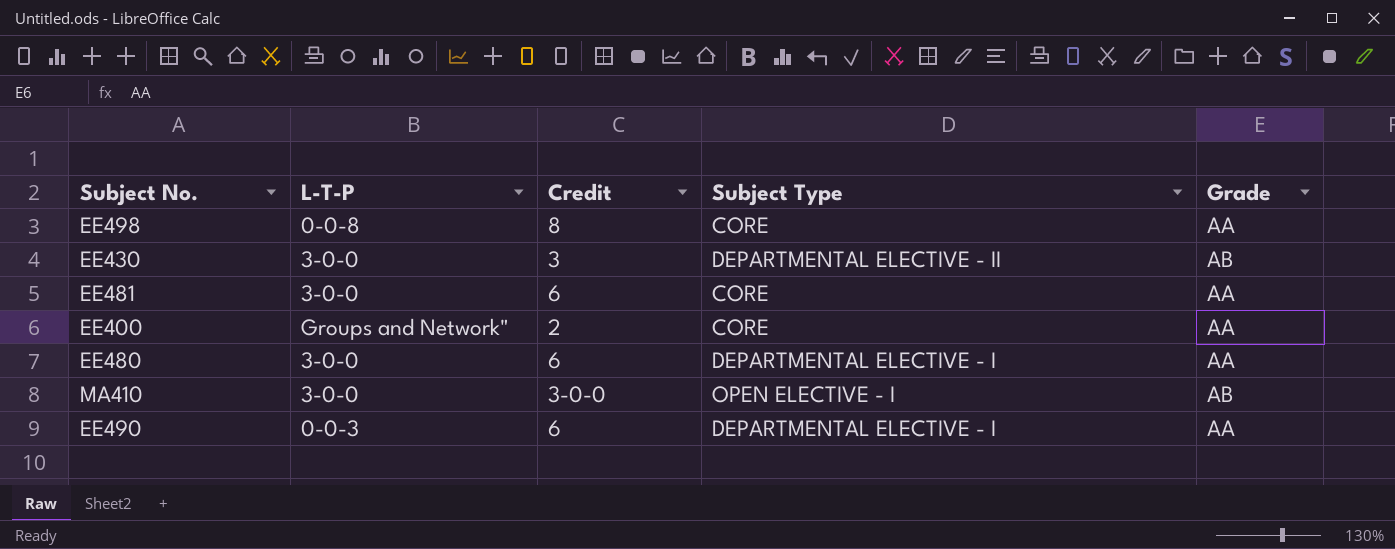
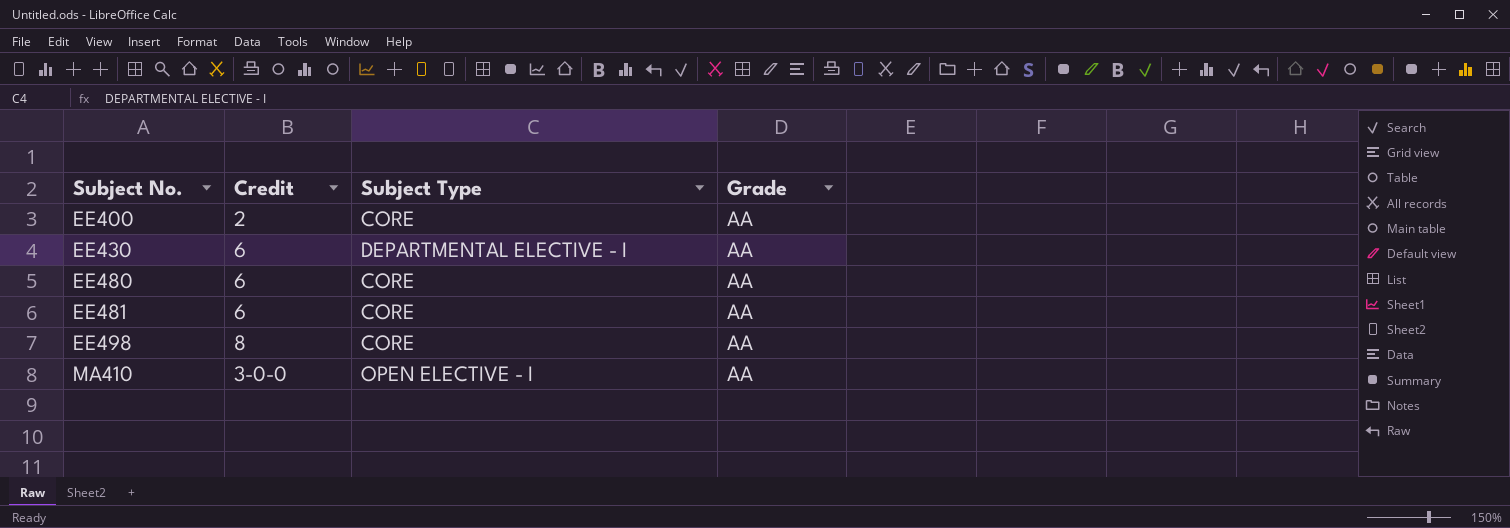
row order: none -> Subject No. ascending
column L-T-P | position: 2 -> none
row EE490: 0-0-3 | 6 | DEPARTMENTAL ELECTIVE - I | AA -> none
EE430 | Credit: 3 -> 6
EE430 | Subject Type: DEPARTMENTAL ELECTIVE - II -> DEPARTMENTAL ELECTIVE - I
EE430 | Grade: AB -> AA
EE480 | Subject Type: DEPARTMENTAL ELECTIVE - I -> CORE
MA410 | Grade: AB -> AA

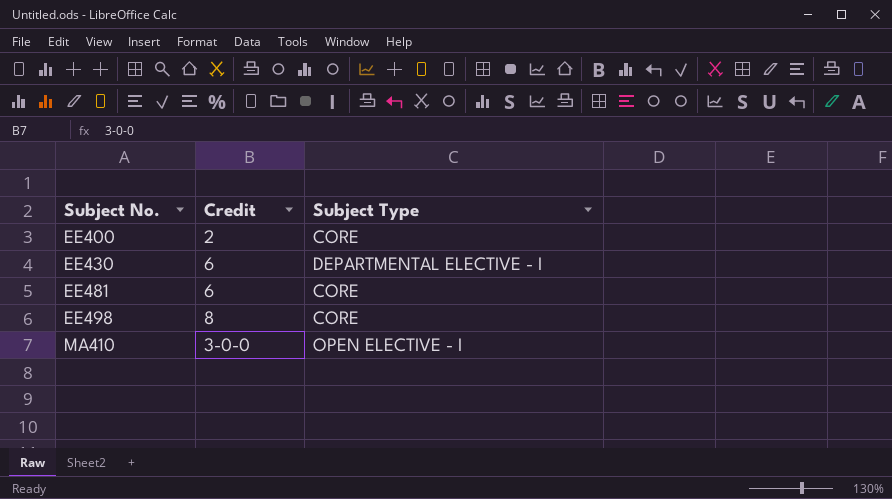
column Grade | position: 4 -> none
row EE480: 6 | CORE | AA -> none

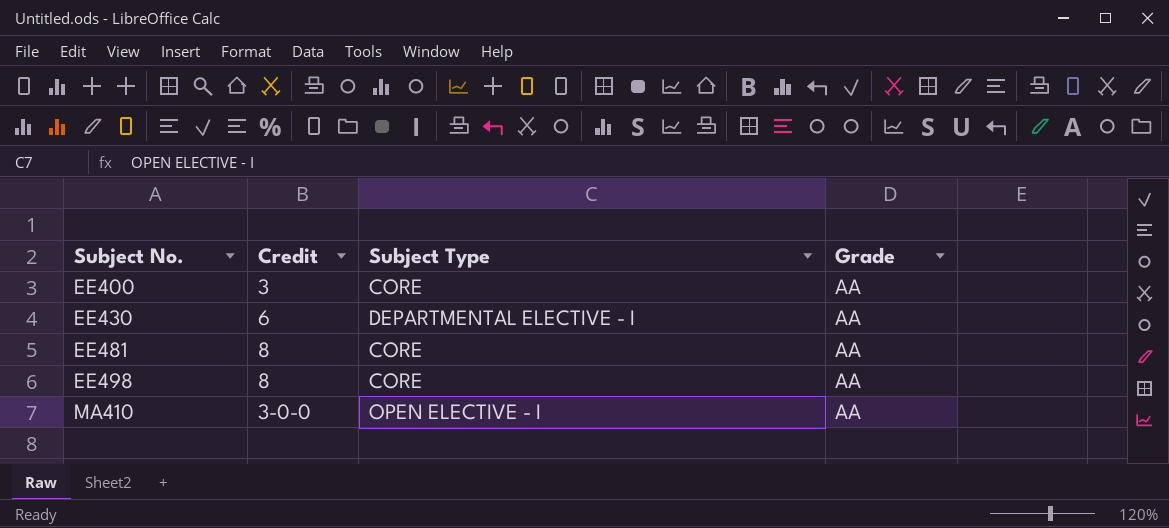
column Grade | position: none -> 4
EE400 | Credit: 2 -> 3
EE481 | Credit: 6 -> 8

